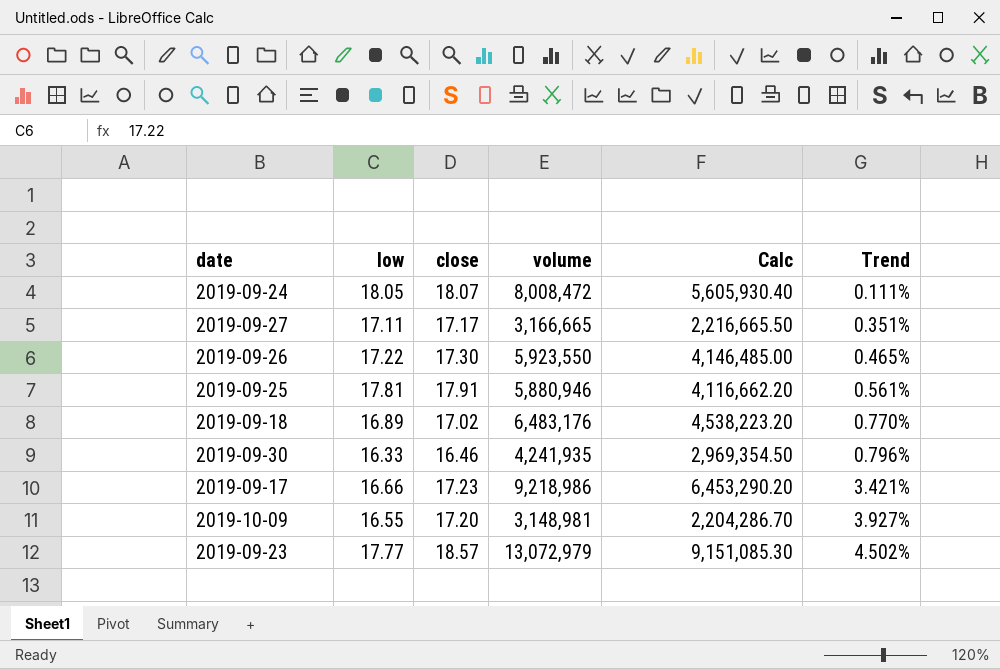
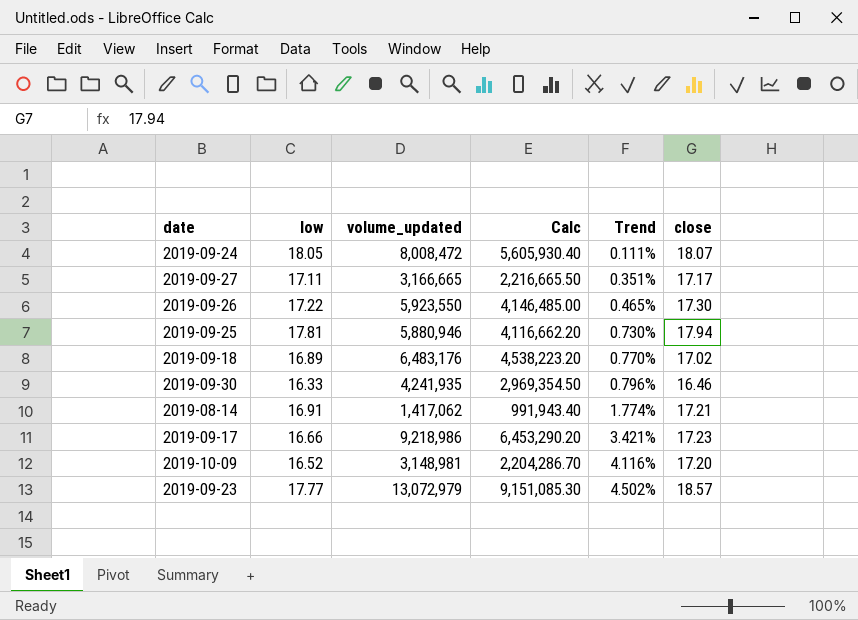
column name: volume -> volume_updated
column close | position: 3 -> 6
2019-09-25 | Trend: 0.561% -> 0.730%
2019-09-25 | close: 17.91 -> 17.94
row 2019-08-14: none -> 16.91 | 1,417,062 | 991,943.40 | 1.774% | 17.21
2019-10-09 | low: 16.55 -> 16.52
2019-10-09 | Trend: 3.927% -> 4.116%

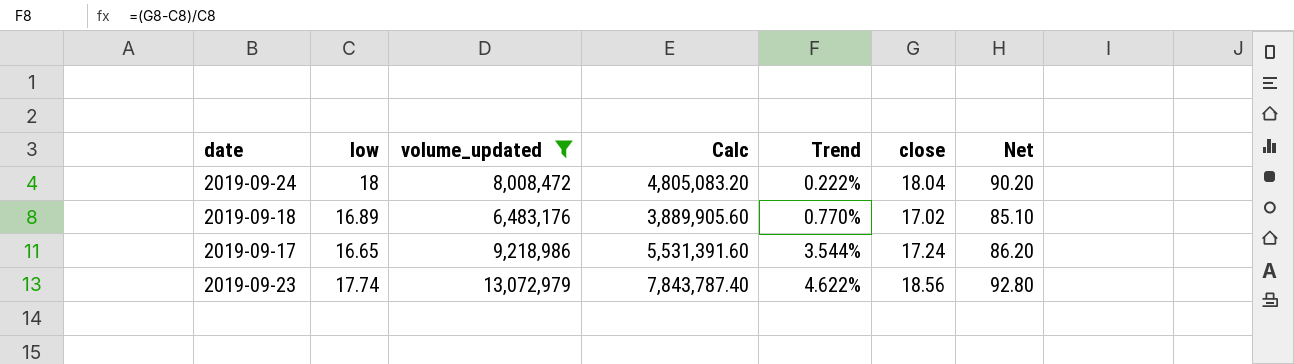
filter: none -> volume_updated >= 6,483,176
column Calc | formula: [volume_updated] * 0.7 -> [volume_updated] * 0.6
column Net | formula: none -> [close] * 5
2019-09-24 | low: 18.05 -> 18
2019-09-24 | Trend: 0.111% -> 0.222%
2019-09-24 | close: 18.07 -> 18.04
2019-09-17 | low: 16.66 -> 16.65
2019-09-17 | Trend: 3.421% -> 3.544%
2019-09-17 | close: 17.23 -> 17.24
2019-09-23 | low: 17.77 -> 17.74
2019-09-23 | Trend: 4.502% -> 4.622%
2019-09-23 | close: 18.57 -> 18.56

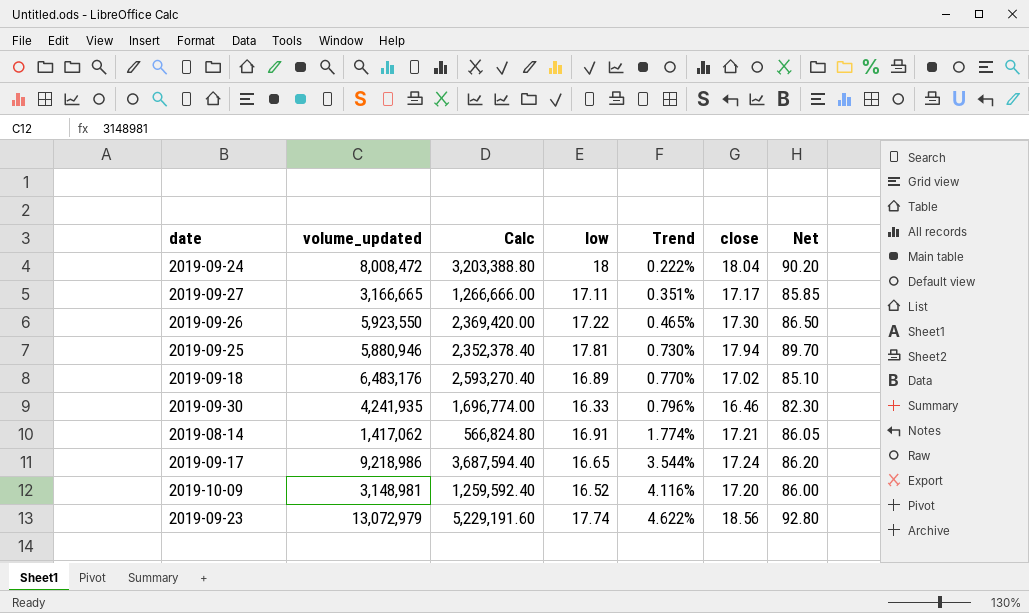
filter: volume_updated >= 6,483,176 -> none
column Calc | formula: [volume_updated] * 0.6 -> [volume_updated] * 0.4
column low | position: 2 -> 4

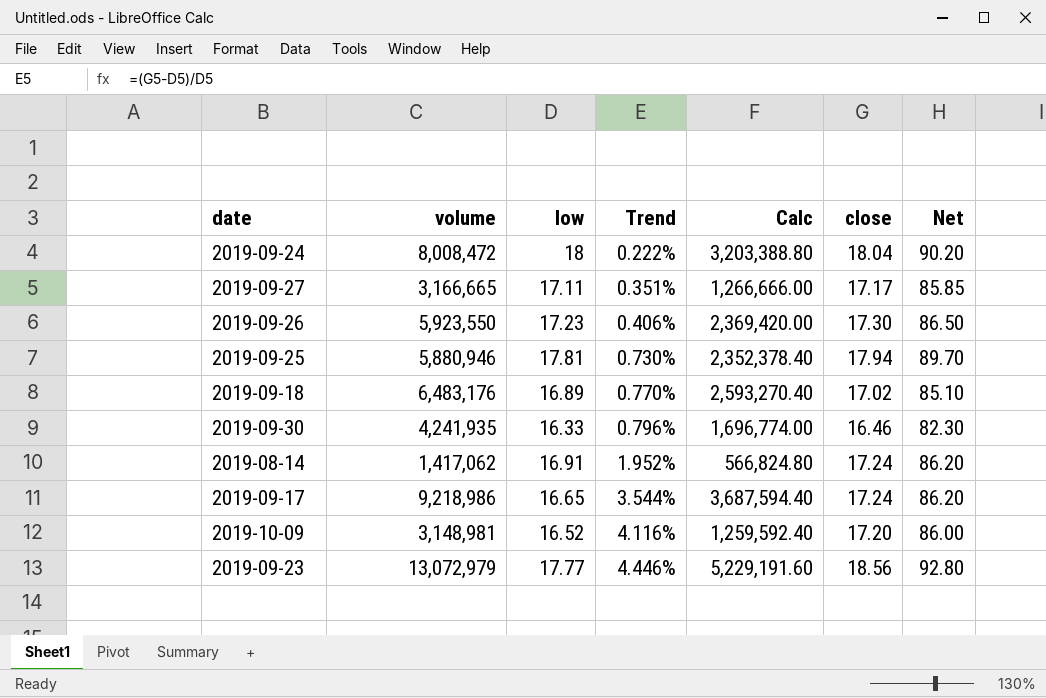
column name: volume_updated -> volume
column Calc | position: 3 -> 5
2019-09-26 | low: 17.22 -> 17.23
2019-09-26 | Trend: 0.465% -> 0.406%
2019-08-14 | Trend: 1.774% -> 1.952%
2019-08-14 | close: 17.21 -> 17.24
2019-08-14 | Net: 86.05 -> 86.20
2019-09-23 | low: 17.74 -> 17.77
2019-09-23 | Trend: 4.622% -> 4.446%

